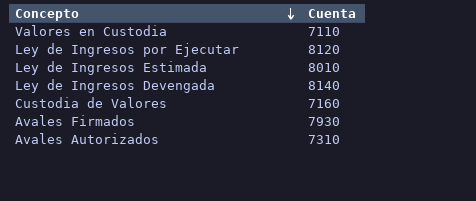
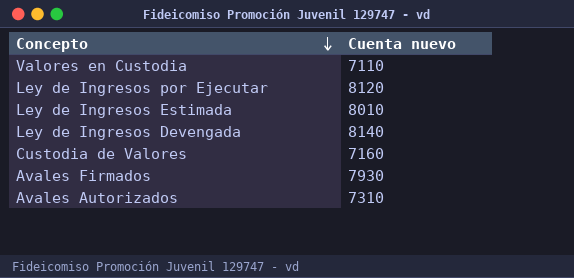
column name: Cuenta -> Cuenta nuevo

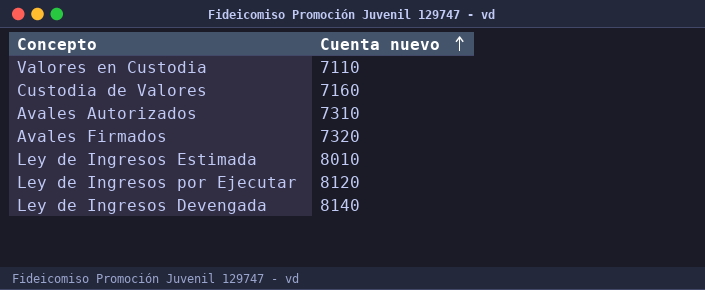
row order: Concepto descending -> Cuenta nuevo ascending
Avales Firmados | Cuenta nuevo: 7930 -> 7320

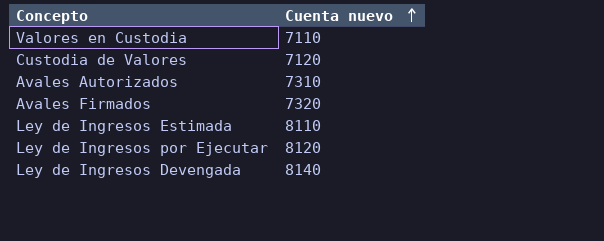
Custodia de Valores | Cuenta nuevo: 7160 -> 7120
Ley de Ingresos Estimada | Cuenta nuevo: 8010 -> 8110

